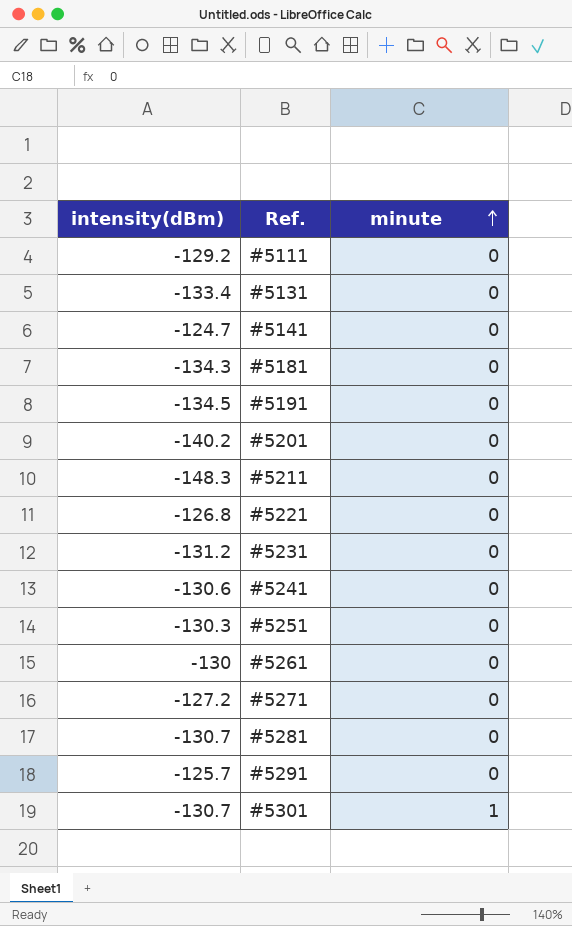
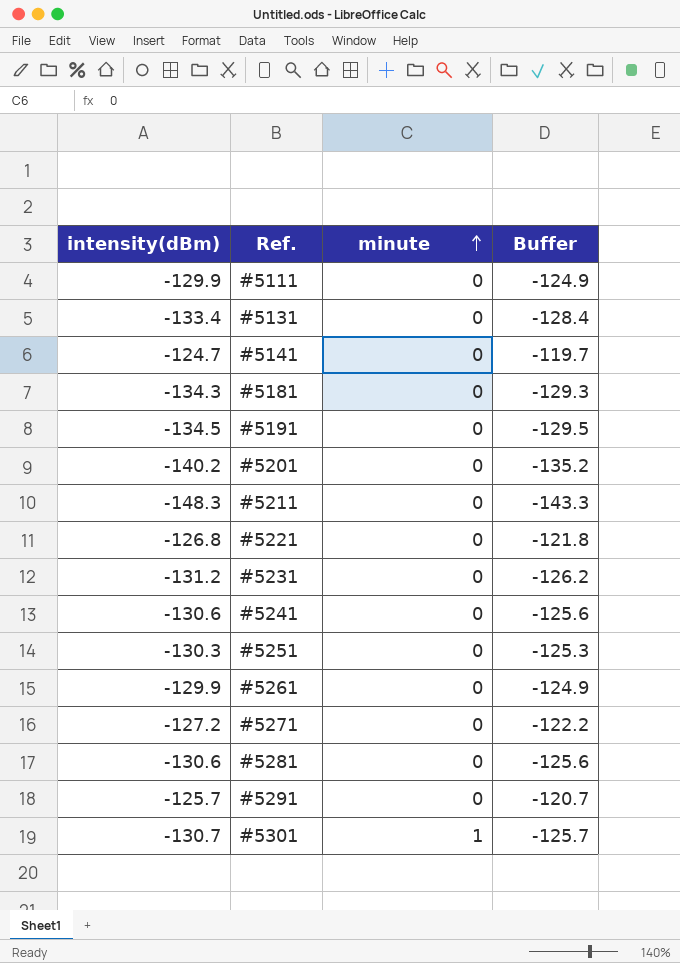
column Buffer | formula: none -> [intensity(dBm)] + 5
#5111 | intensity(dBm): -129.2 -> -129.9
#5261 | intensity(dBm): -130 -> -129.9
#5281 | intensity(dBm): -130.7 -> -130.6

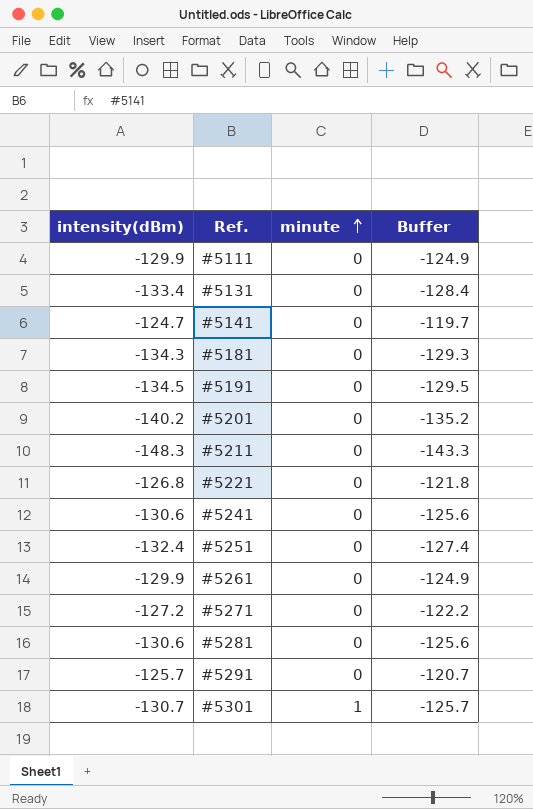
row #5231: -131.2 | 0 | -126.2 -> none
#5251 | intensity(dBm): -130.3 -> -132.4
#5251 | Buffer: -125.3 -> -127.4

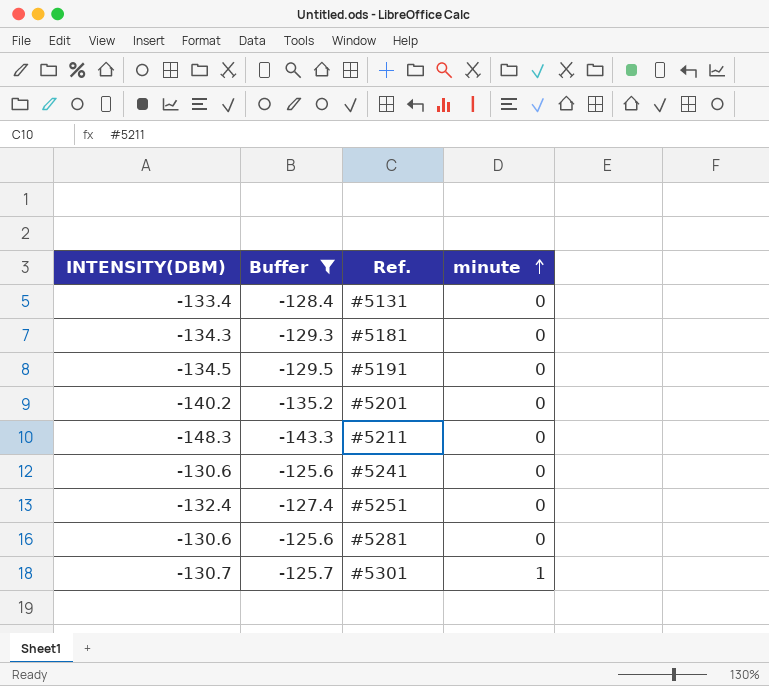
filter: none -> Buffer <= -125.6
column name: intensity(dBm) -> INTENSITY(DBM)
column Buffer | position: 4 -> 2

